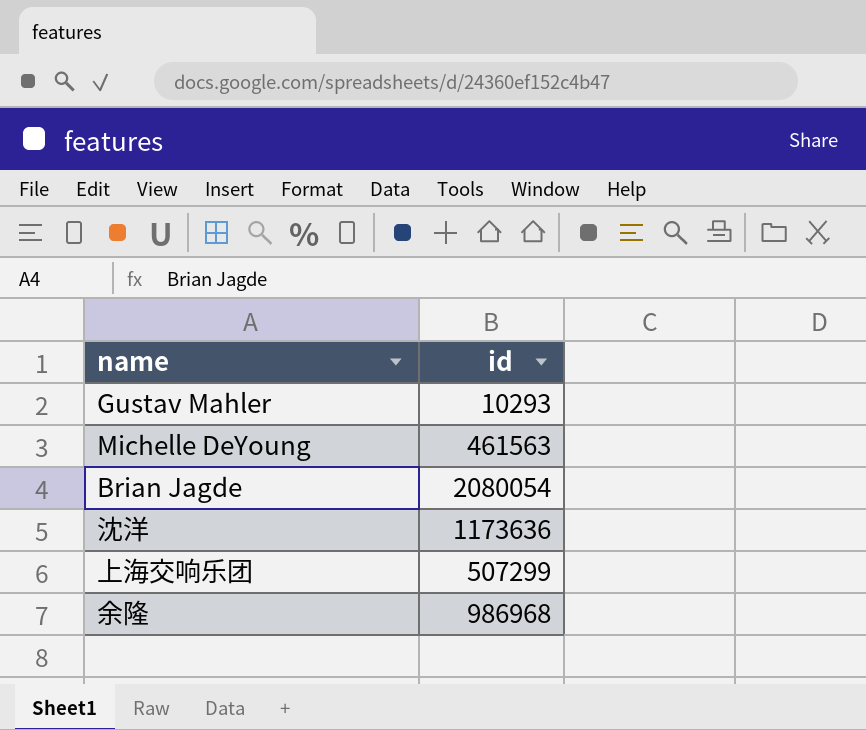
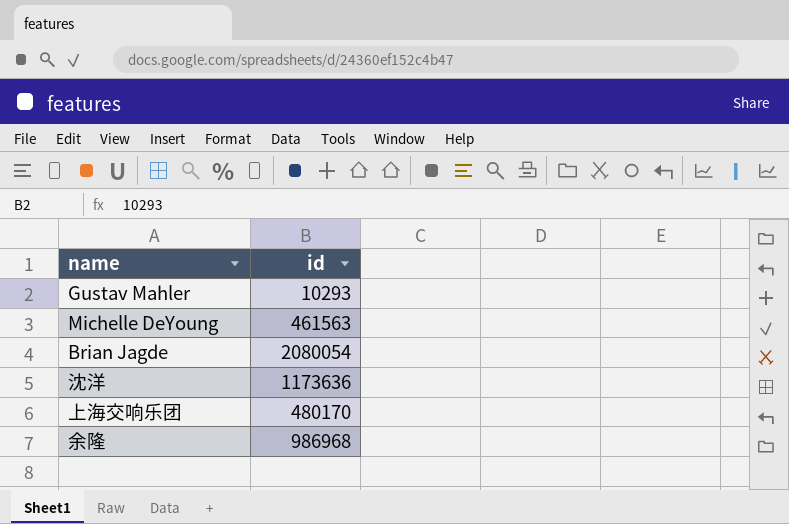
上海交响乐团 | id: 507299 -> 480170

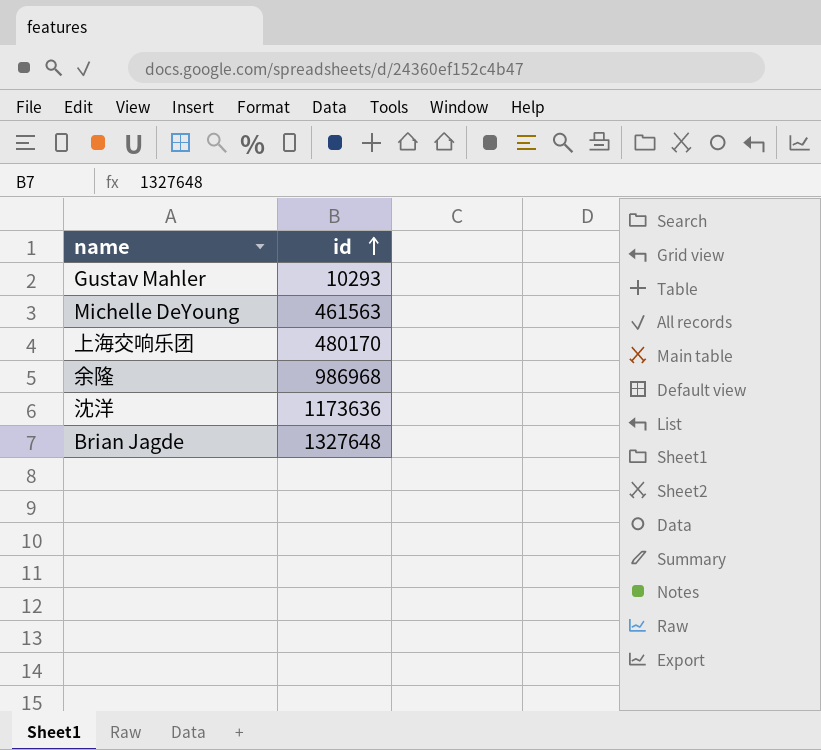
row order: none -> id ascending
Brian Jagde | id: 2080054 -> 1327648

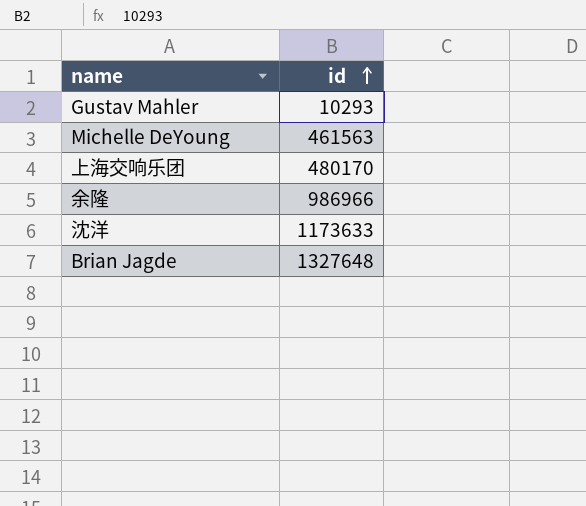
余隆 | id: 986968 -> 986966
沈洋 | id: 1173636 -> 1173633

